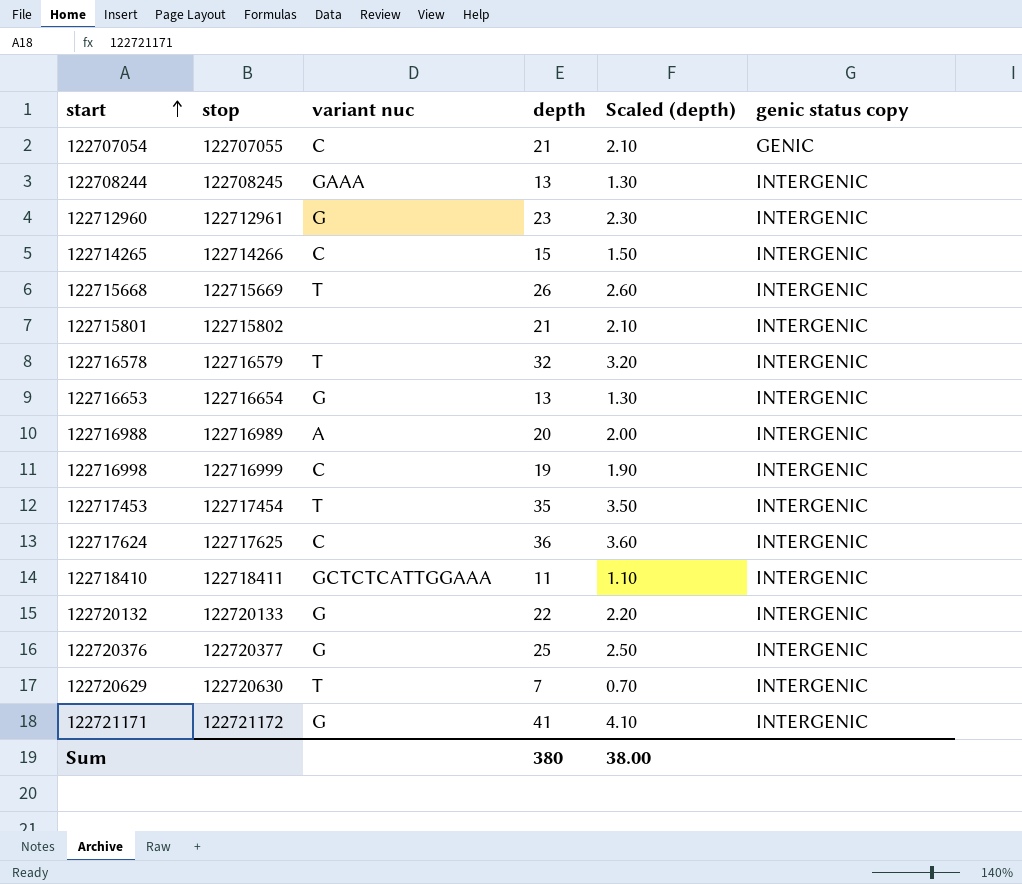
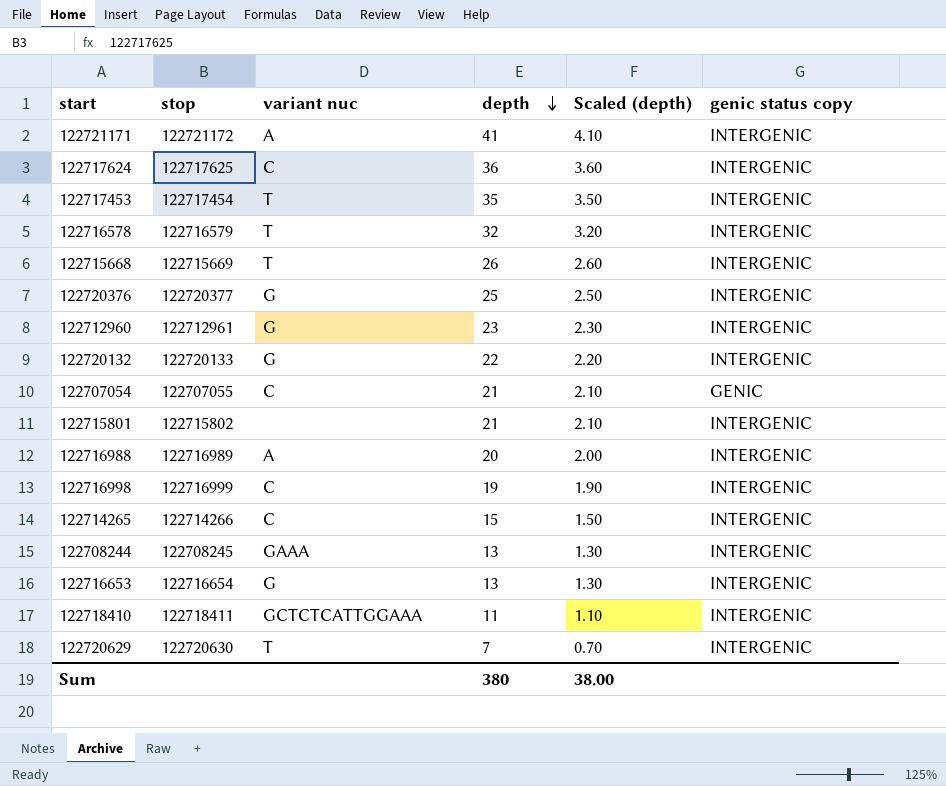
row order: start ascending -> depth descending
122721171 | variant nuc: G -> A

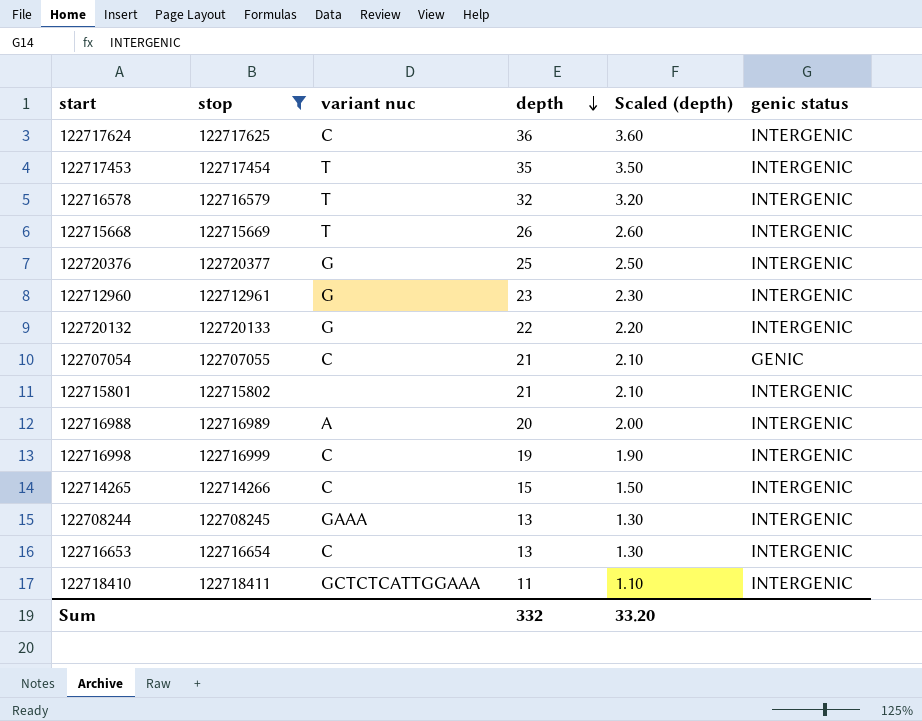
filter: none -> stop <= 122720377
column name: genic status copy -> genic status
122716653 | variant nuc: G -> C
Sum | depth: 380 -> 332
Sum | Scaled (depth): 38.00 -> 33.20

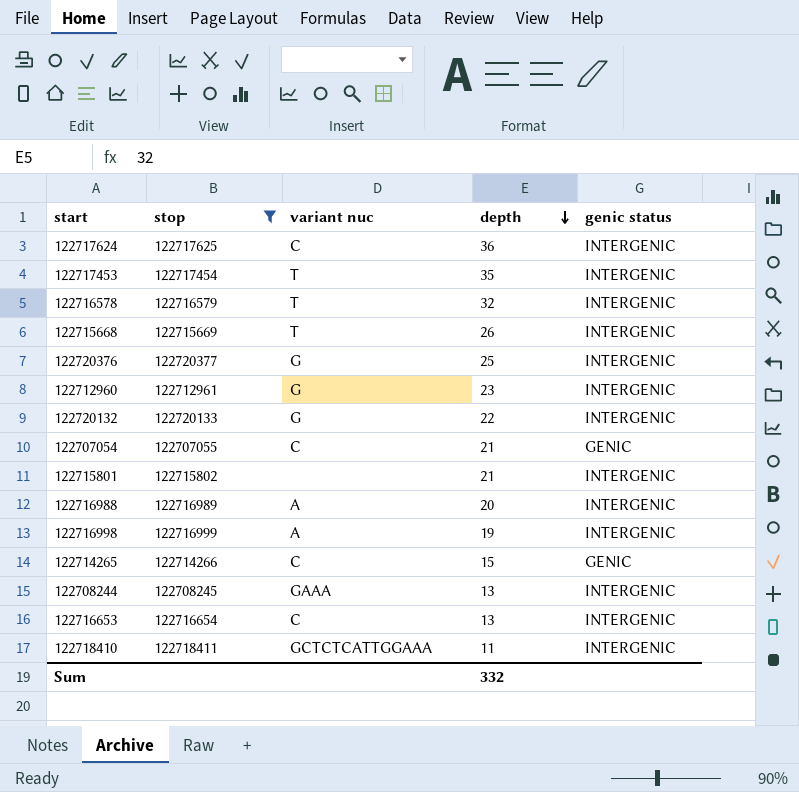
column Scaled (depth) | formula: [depth] * 0.1 -> none
122716998 | variant nuc: C -> A
122714265 | genic status: INTERGENIC -> GENIC

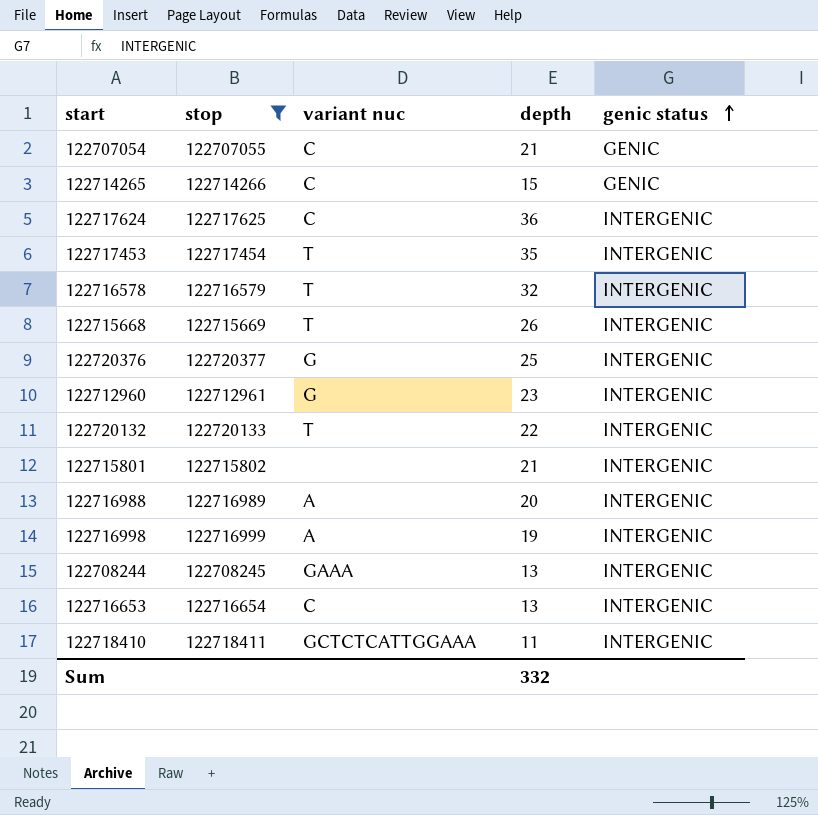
row order: depth descending -> genic status ascending
122720132 | variant nuc: G -> T

